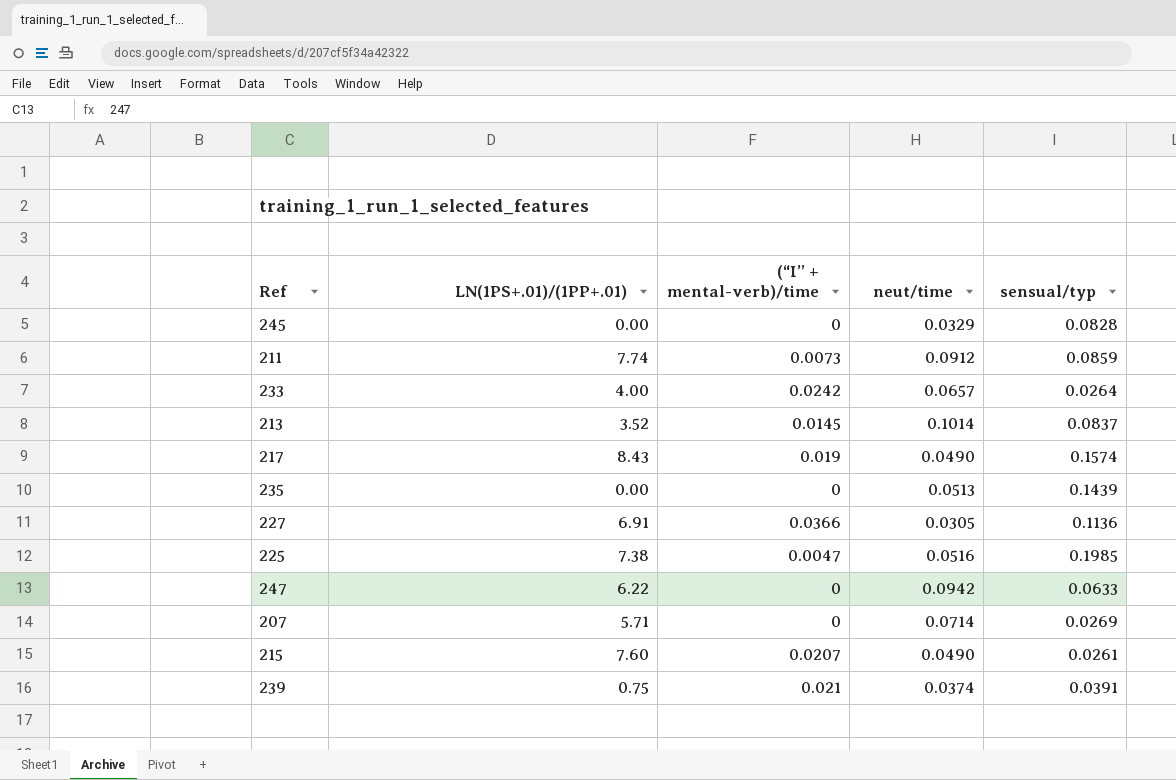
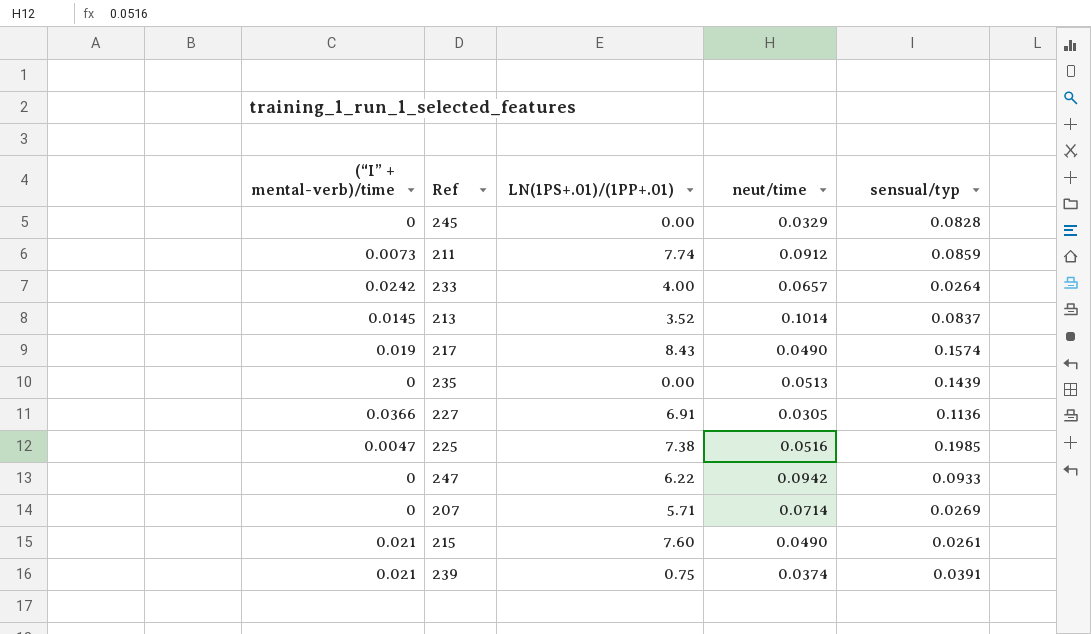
column (“I” + mental-verb)/time | position: 3 -> 1
247 | sensual/typ: 0.0633 -> 0.0933
215 | (“I” + mental-verb)/time: 0.0207 -> 0.021

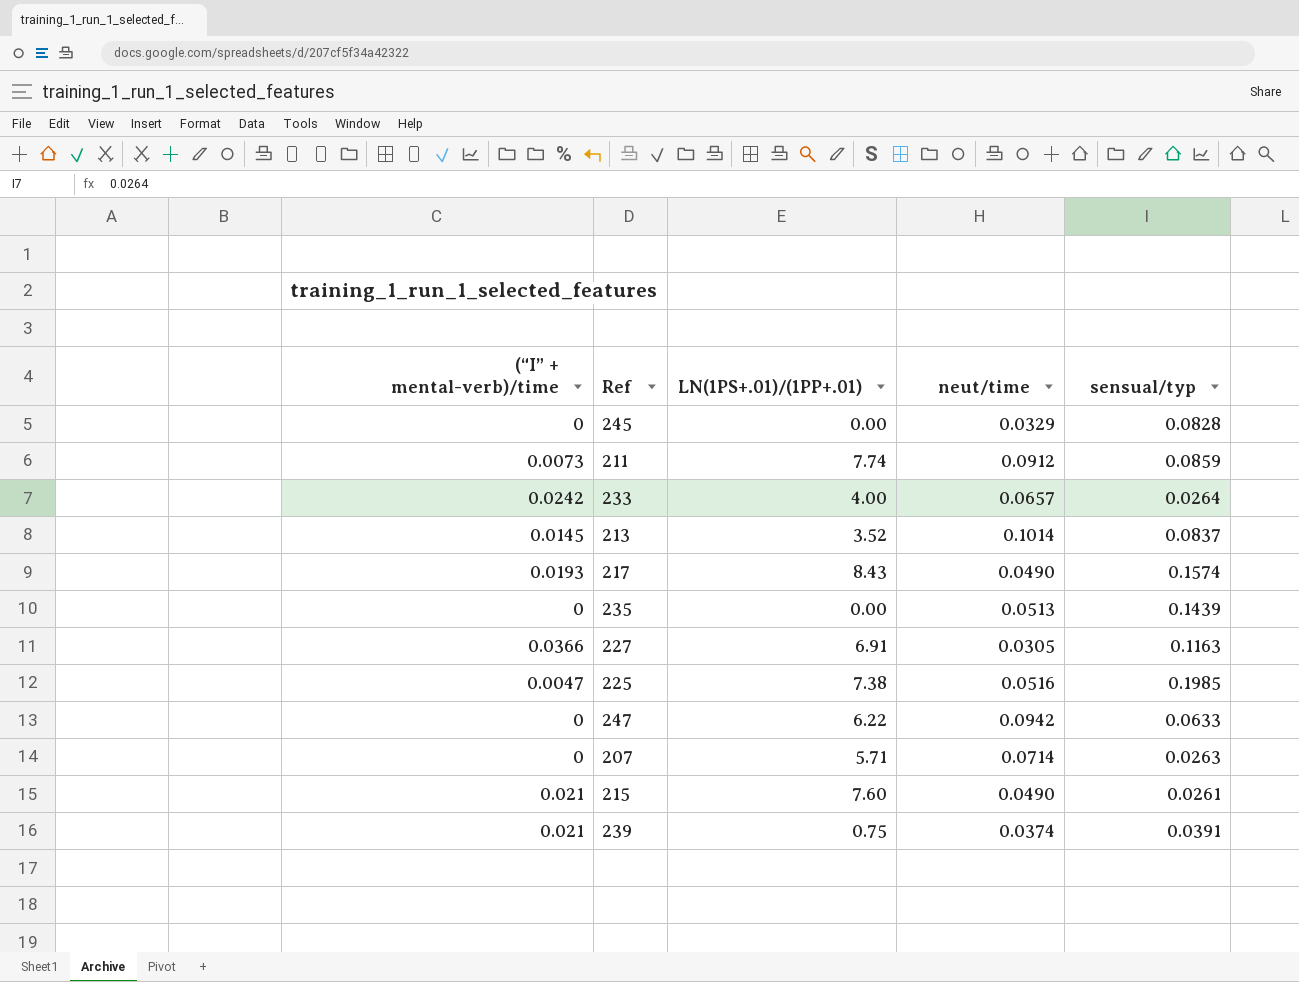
217 | (“I” + mental-verb)/time: 0.019 -> 0.0193
227 | sensual/typ: 0.1136 -> 0.1163
247 | sensual/typ: 0.0933 -> 0.0633
207 | sensual/typ: 0.0269 -> 0.0263

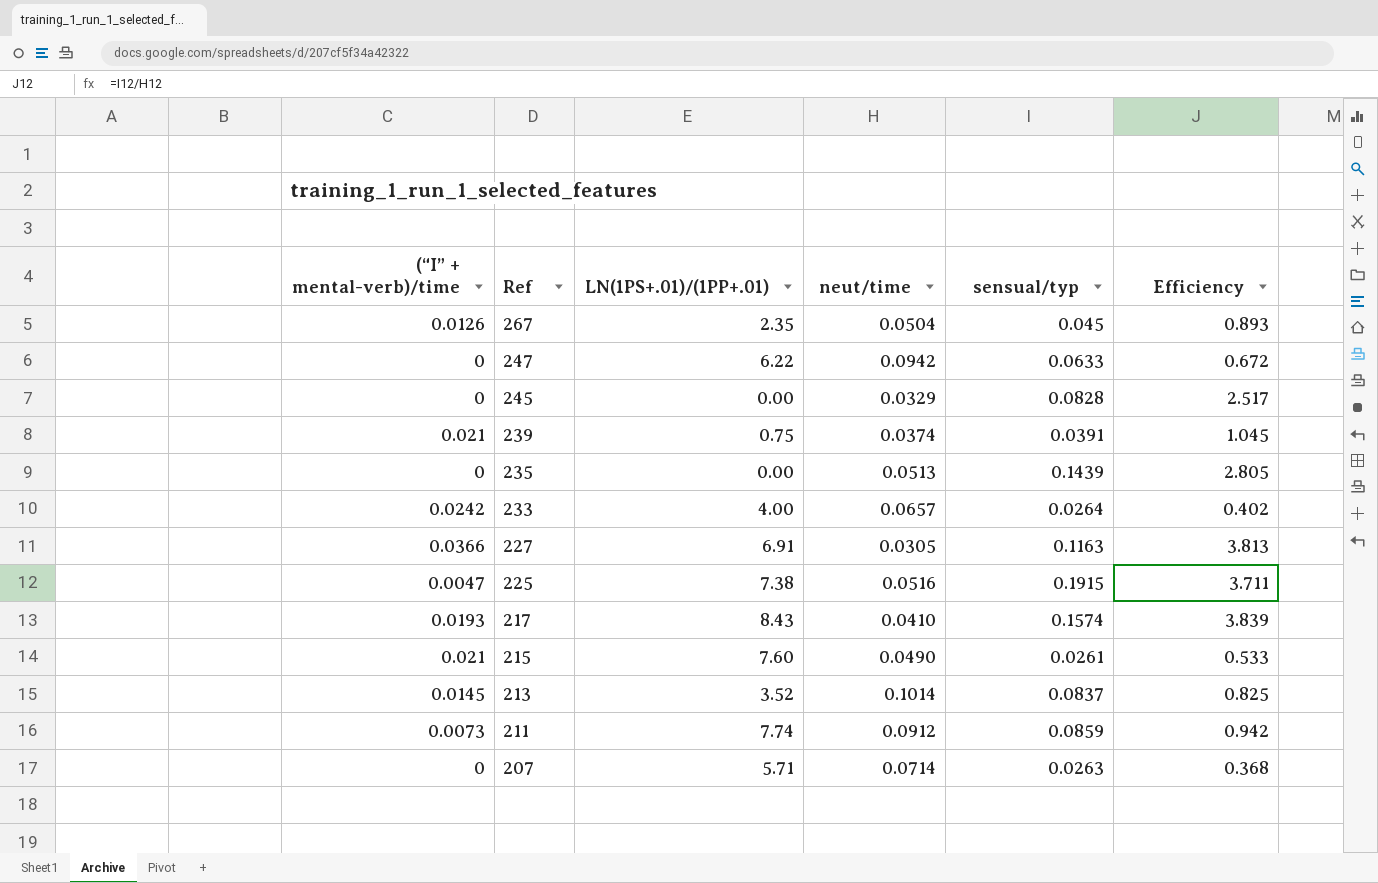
row order: none -> Ref descending
column Efficiency | formula: none -> [sensual/typ] / [neut/time]
row 267: none -> 0.0126 | 2.35 | 0.0504 | 0.045 | 0.893
225 | sensual/typ: 0.1985 -> 0.1915
217 | neut/time: 0.0490 -> 0.0410

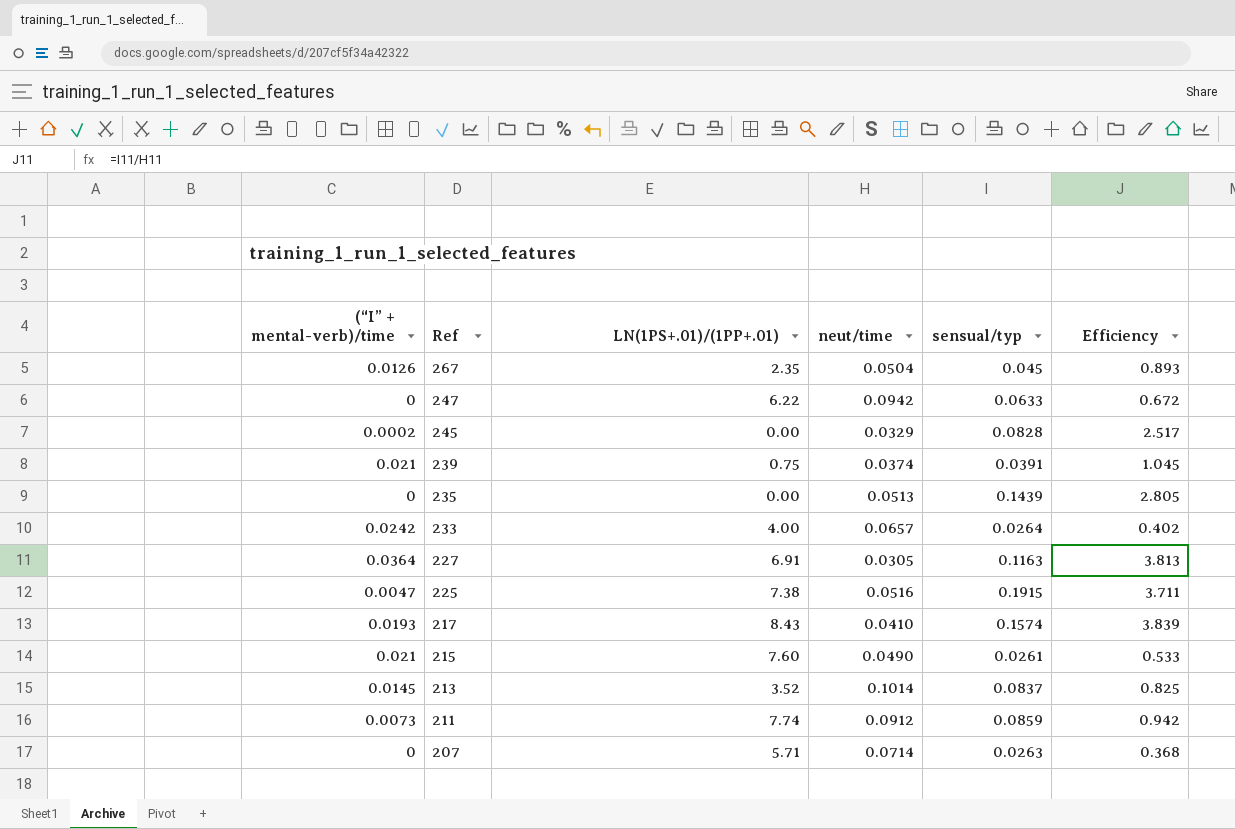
245 | (“I” + mental-verb)/time: 0 -> 0.0002
227 | (“I” + mental-verb)/time: 0.0366 -> 0.0364

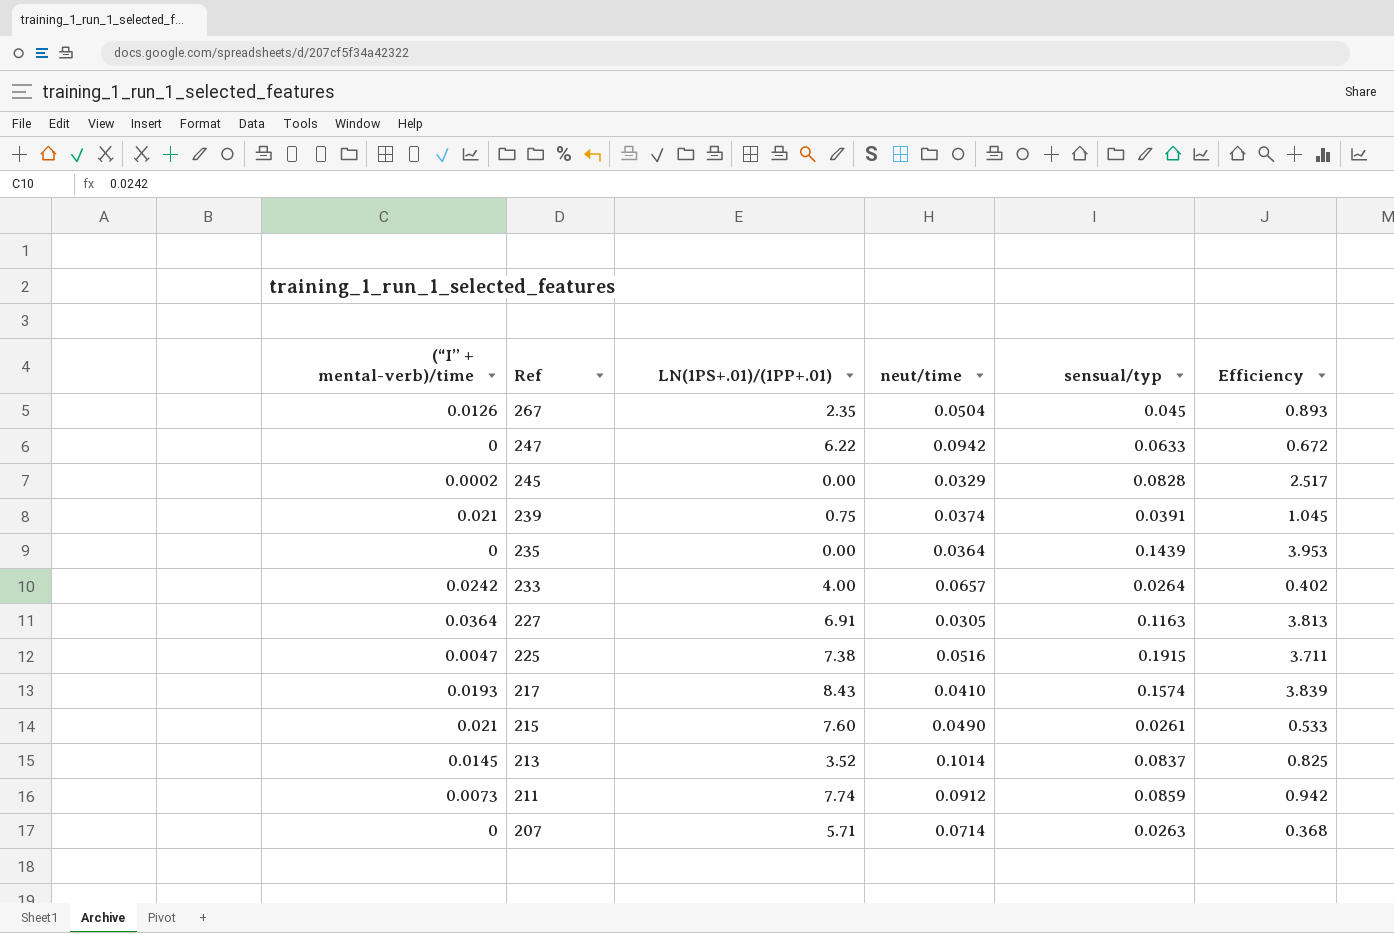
235 | neut/time: 0.0513 -> 0.0364
235 | Efficiency: 2.805 -> 3.953

